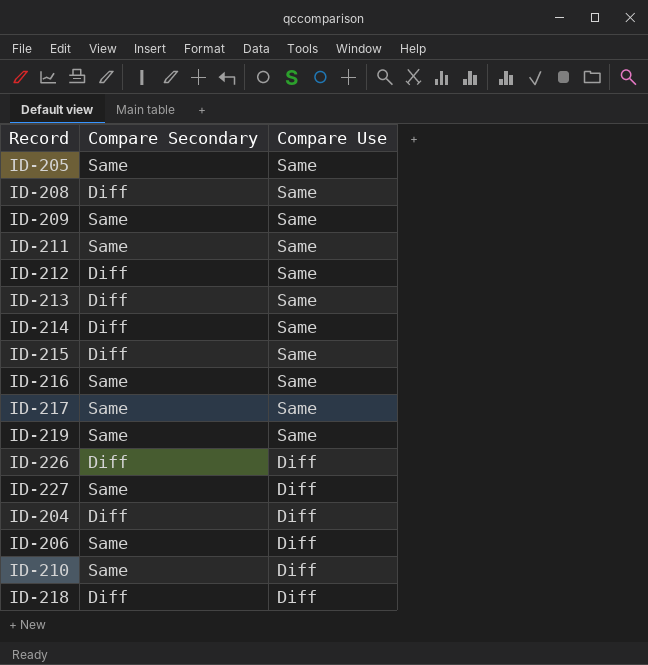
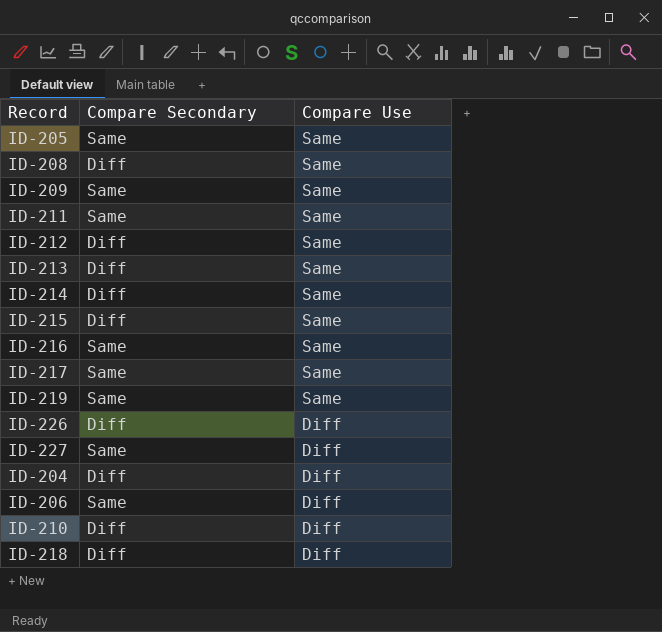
ID-210 | Compare Secondary: Same -> Diff

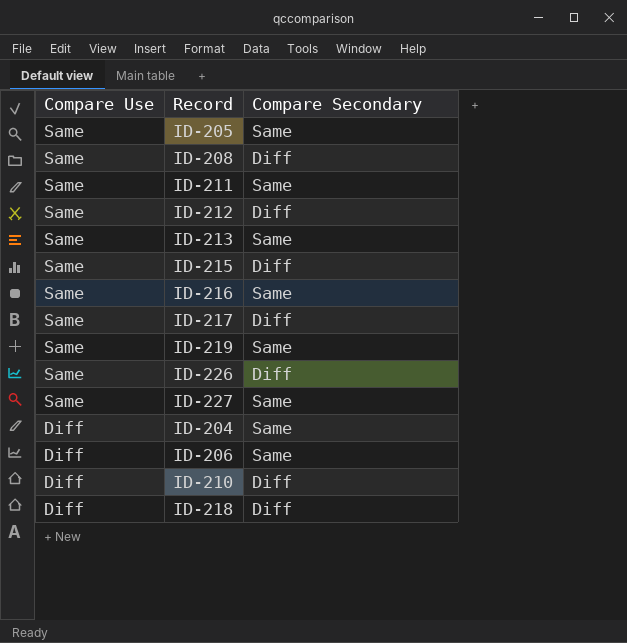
column Compare Use | position: 3 -> 1
row ID-209: Same | Same -> none
row ID-214: Diff | Same -> none
ID-213 | Compare Secondary: Diff -> Same
ID-217 | Compare Secondary: Same -> Diff
ID-226 | Compare Use: Diff -> Same
ID-227 | Compare Use: Diff -> Same
ID-204 | Compare Secondary: Diff -> Same

